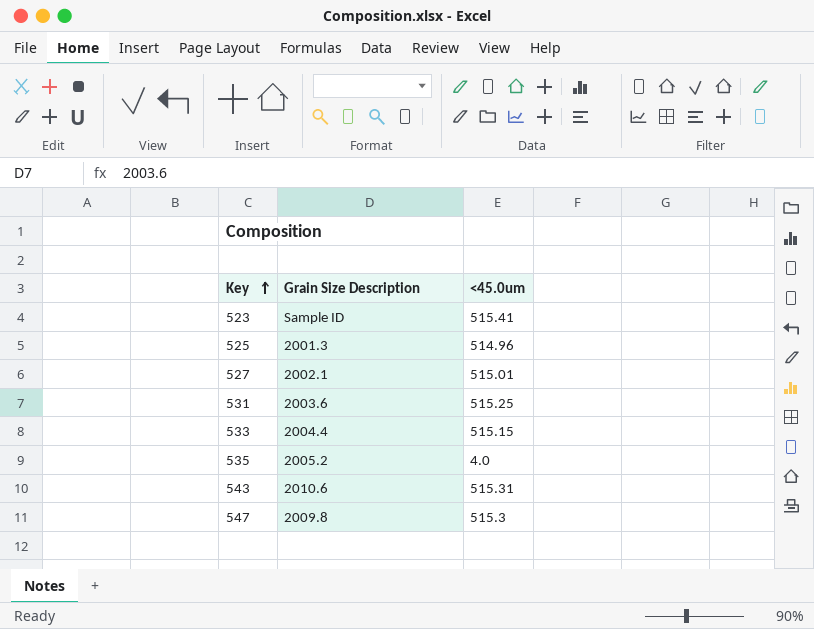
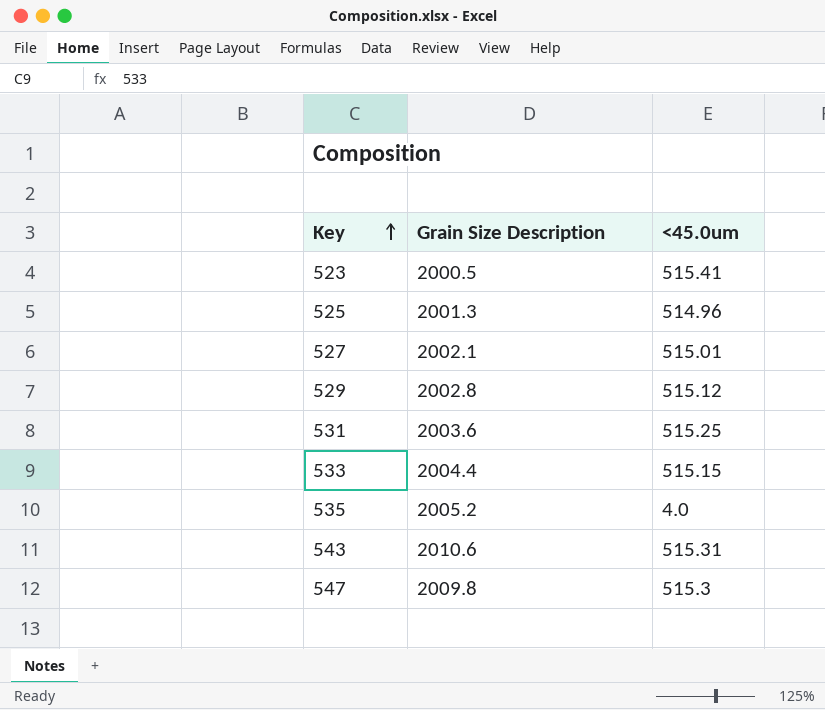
523 | Grain Size Description: Sample ID -> 2000.5
row 529: none -> 2002.8 | 515.12

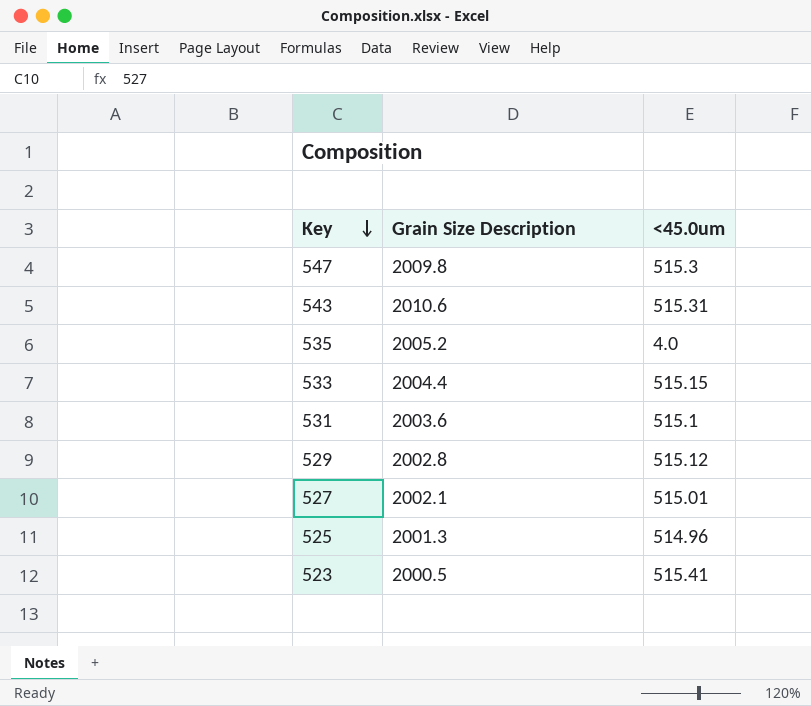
row order: Key ascending -> Key descending
531 | <45.0um: 515.25 -> 515.1

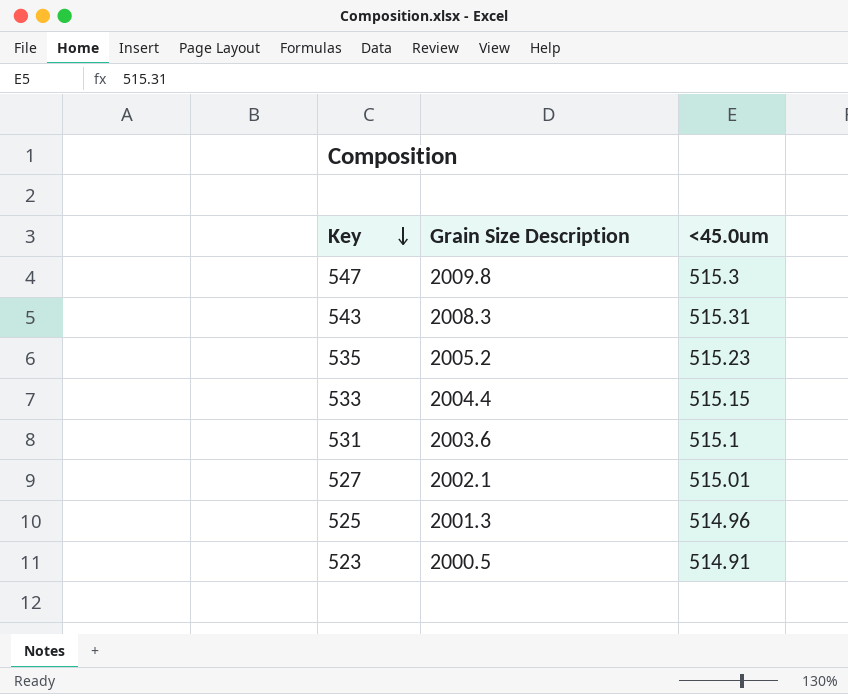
row 529: 2002.8 | 515.12 -> none
543 | Grain Size Description: 2010.6 -> 2008.3
535 | <45.0um: 4.0 -> 515.23
523 | <45.0um: 515.41 -> 514.91

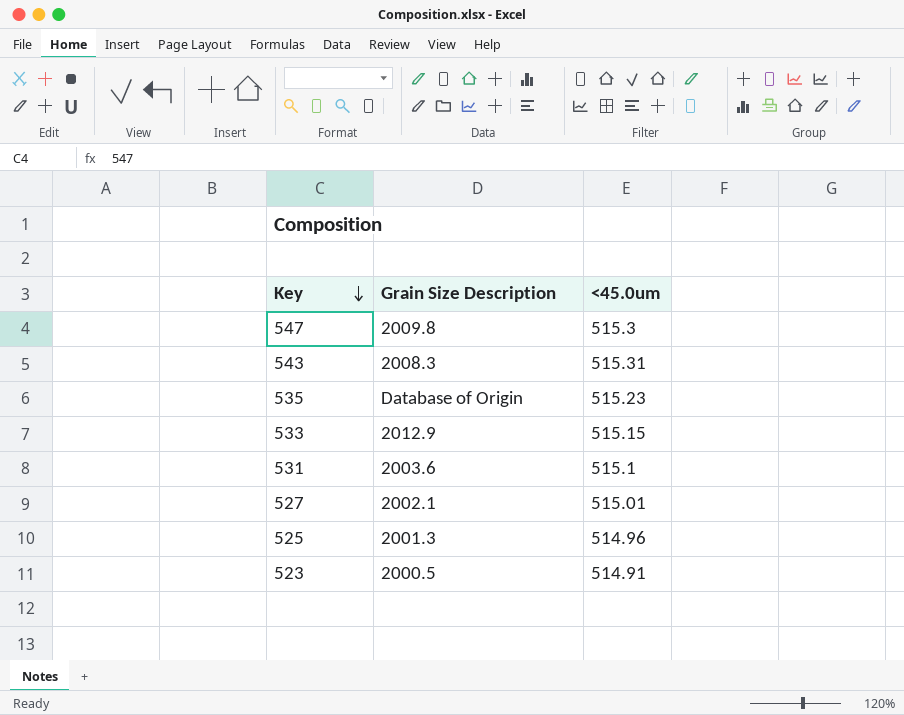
535 | Grain Size Description: 2005.2 -> Database of Origin
533 | Grain Size Description: 2004.4 -> 2012.9

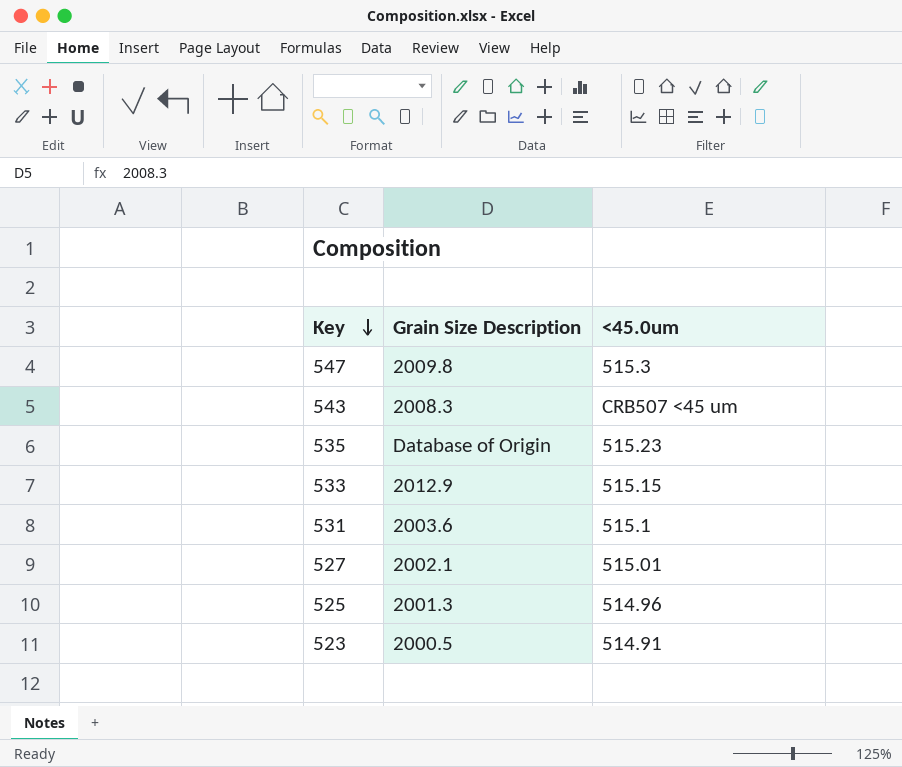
543 | <45.0um: 515.31 -> CRB507 <45 um

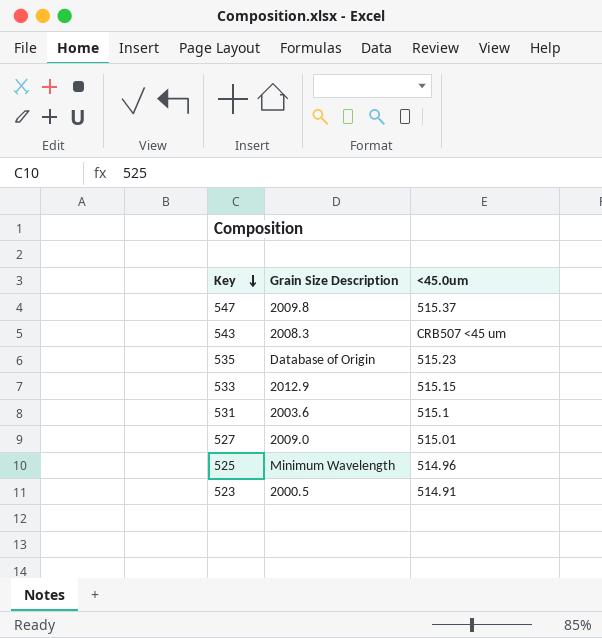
547 | <45.0um: 515.3 -> 515.37
527 | Grain Size Description: 2002.1 -> 2009.0
525 | Grain Size Description: 2001.3 -> Minimum Wavelength

